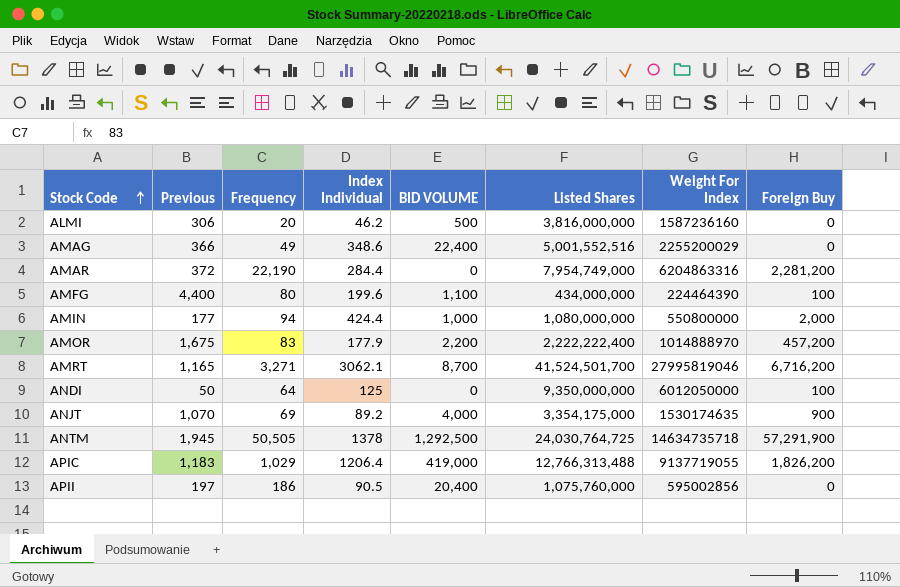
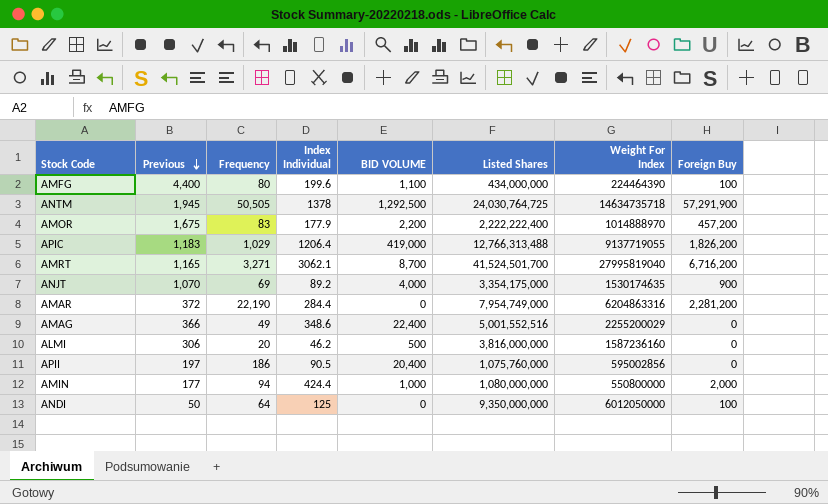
row order: Stock Code ascending -> Previous descending
AMRT | Weight For Index: 27995819046 -> 27995819040

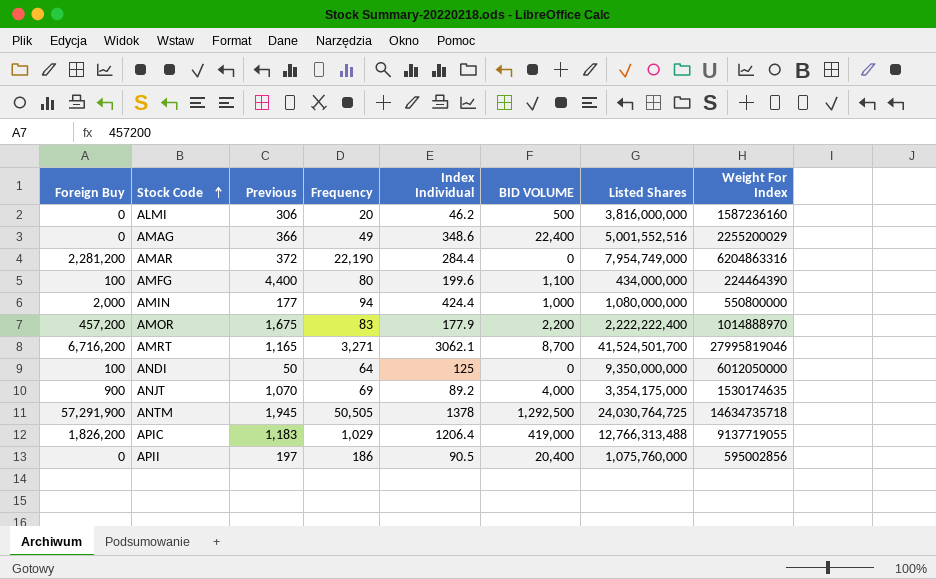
row order: Previous descending -> Stock Code ascending
column Foreign Buy | position: 8 -> 1
AMRT | Weight For Index: 27995819040 -> 27995819046

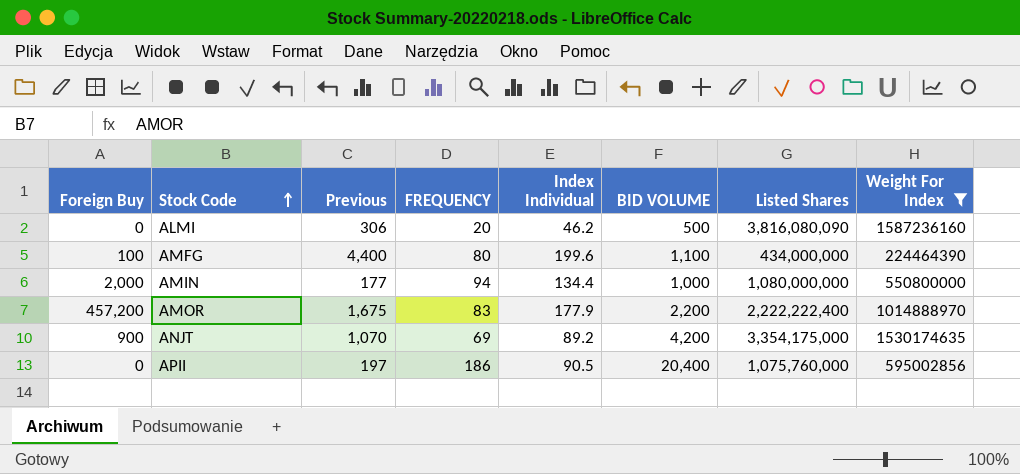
filter: none -> Weight For Index <= 1587236160
column name: Frequency -> FREQUENCY
ALMI | Listed Shares: 3,816,000,000 -> 3,816,080,090
AMIN | Index Individual: 424.4 -> 134.4
ANJT | BID VOLUME: 4,000 -> 4,200

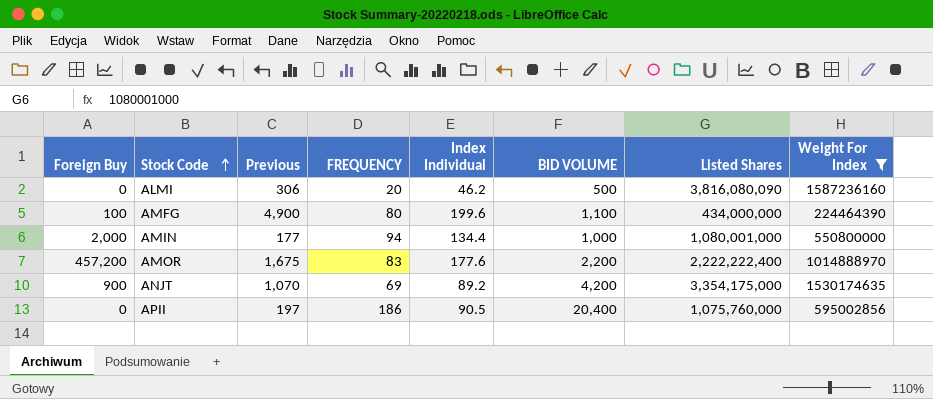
AMFG | Previous: 4,400 -> 4,900
AMIN | Listed Shares: 1,080,000,000 -> 1,080,001,000
AMOR | Index Individual: 177.9 -> 177.6

